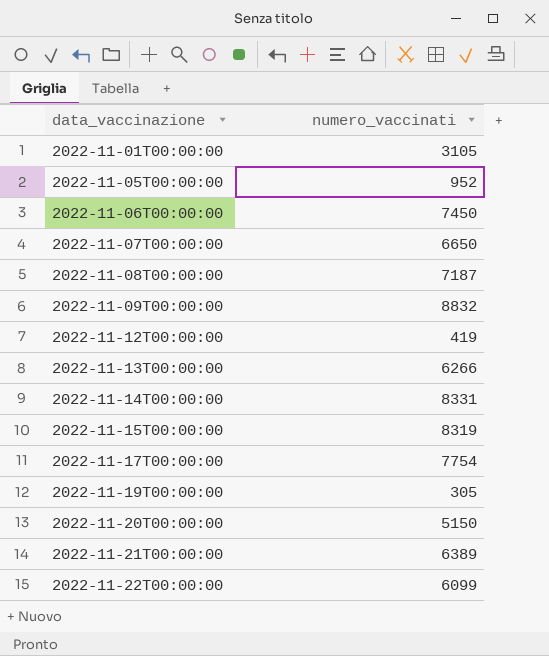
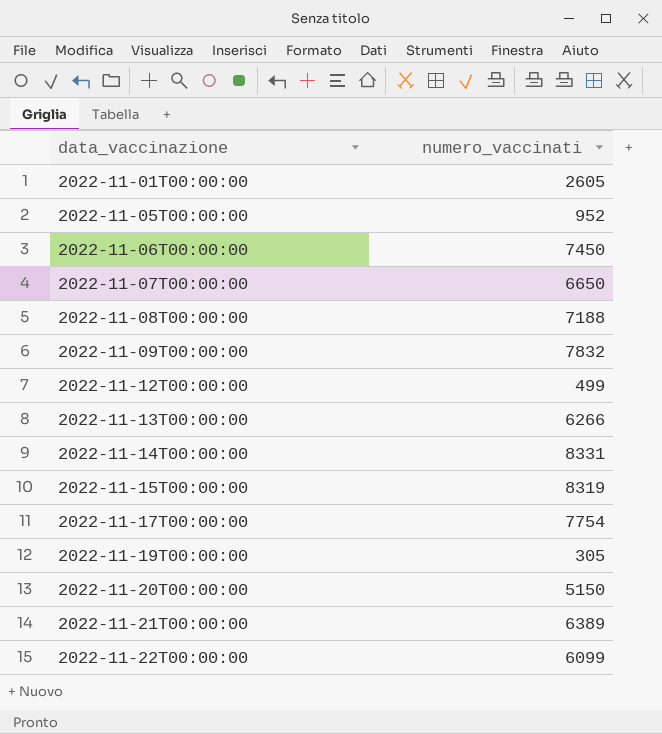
2022-11-01T00:00:00 | numero_vaccinati: 3105 -> 2605
2022-11-08T00:00:00 | numero_vaccinati: 7187 -> 7188
2022-11-09T00:00:00 | numero_vaccinati: 8832 -> 7832
2022-11-12T00:00:00 | numero_vaccinati: 419 -> 499

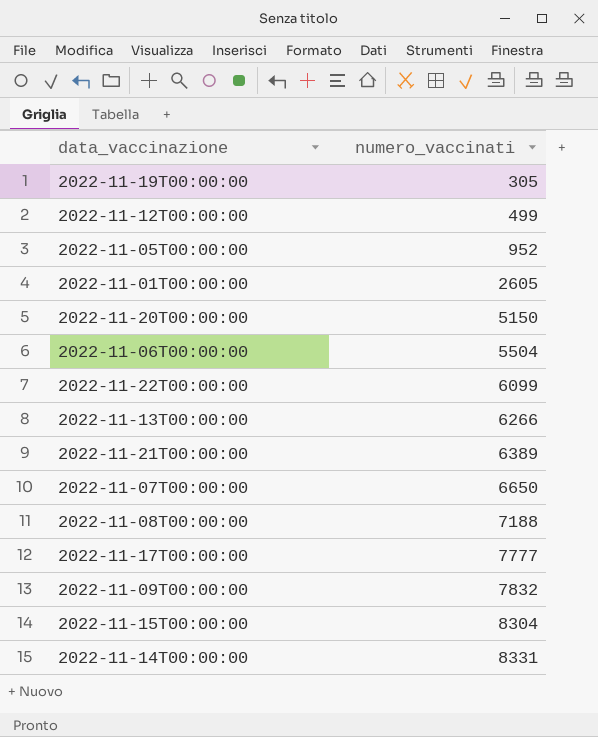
row order: data_vaccinazione ascending -> numero_vaccinati ascending
2022-11-06T00:00:00 | numero_vaccinati: 7450 -> 5504
2022-11-17T00:00:00 | numero_vaccinati: 7754 -> 7777
2022-11-15T00:00:00 | numero_vaccinati: 8319 -> 8304

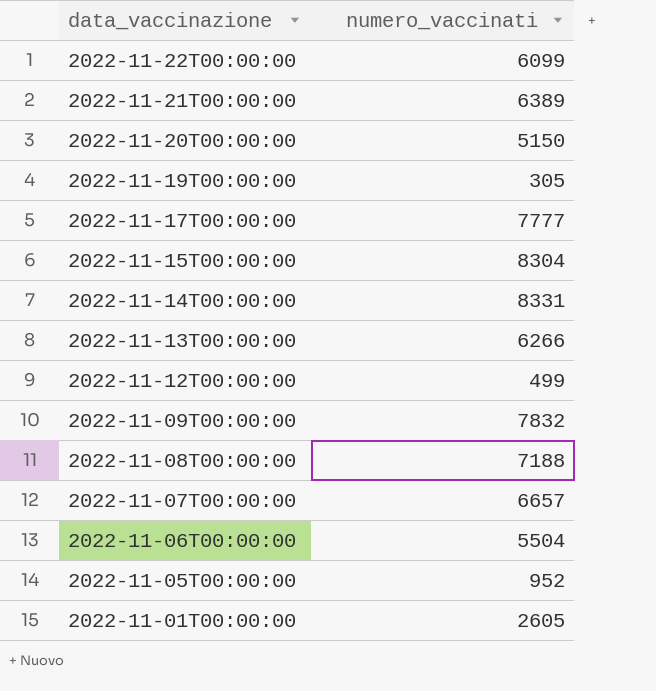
row order: numero_vaccinati ascending -> data_vaccinazione descending
2022-11-07T00:00:00 | numero_vaccinati: 6650 -> 6657

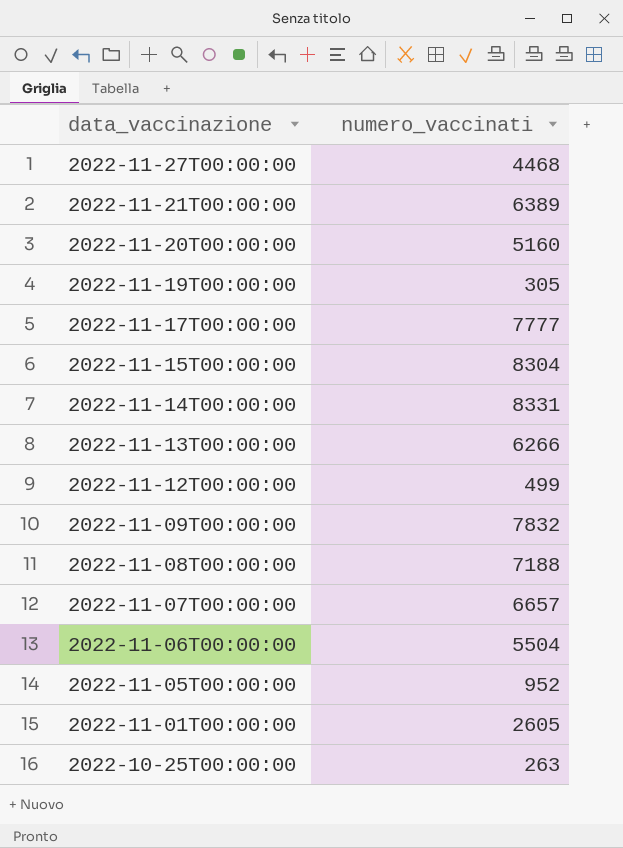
row 2022-11-22T00:00:00: 6099 -> none
row 2022-11-27T00:00:00: none -> 4468
2022-11-20T00:00:00 | numero_vaccinati: 5150 -> 5160
row 2022-10-25T00:00:00: none -> 263

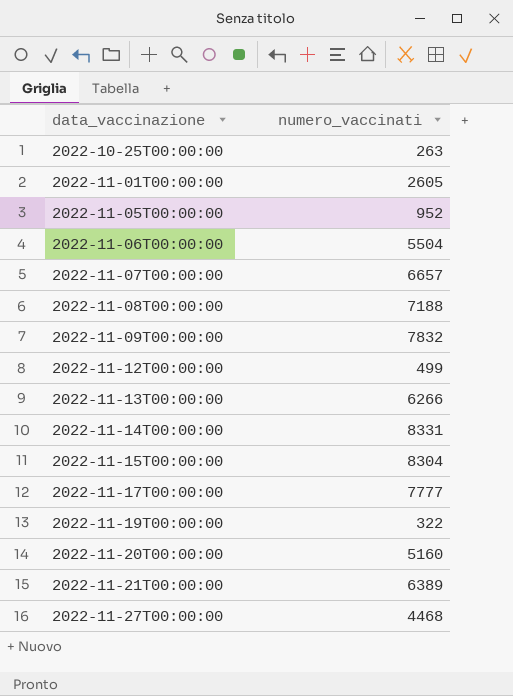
row order: data_vaccinazione descending -> data_vaccinazione ascending
2022-11-19T00:00:00 | numero_vaccinati: 305 -> 322

